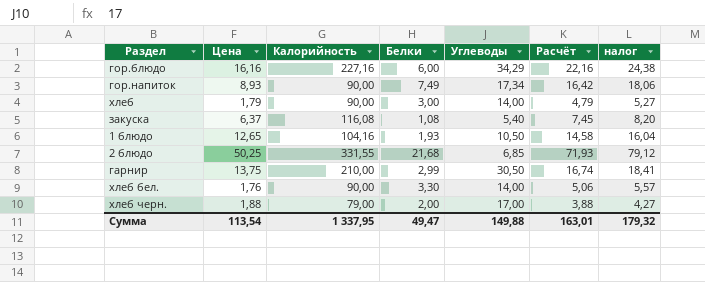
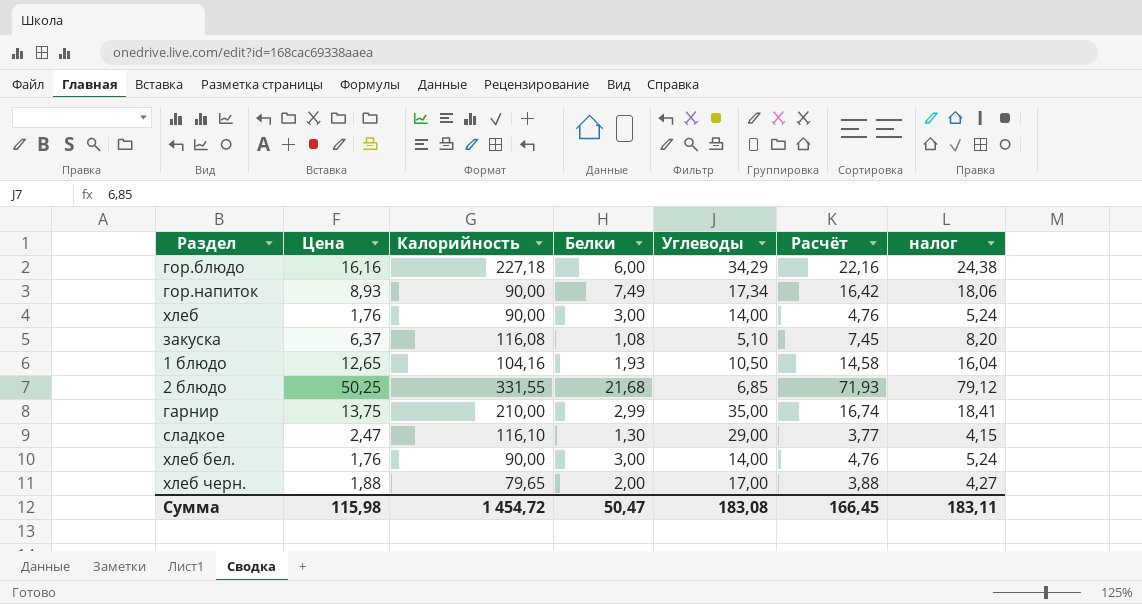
гор.блюдо | Калорийность: 227,16 -> 227,18
хлеб | Цена: 1,79 -> 1,76
хлеб | Расчёт: 4,79 -> 4,76
хлеб | налог: 5,27 -> 5,24
закуска | Углеводы: 5,40 -> 5,10
гарнир | Углеводы: 30,50 -> 35,00
row сладкое: none -> 2,47 | 116,10 | 1,30 | 29,00 | 3,77 | 4,15
хлеб бел. | Белки: 3,30 -> 3,00
хлеб бел. | Расчёт: 5,06 -> 4,76
хлеб бел. | налог: 5,57 -> 5,24
хлеб черн. | Калорийность: 79,00 -> 79,65
Сумма | Цена: 113,54 -> 115,98
Сумма | Калорийность: 1 337,95 -> 1 454,72
Сумма | Белки: 49,47 -> 50,47
Сумма | Углеводы: 149,88 -> 183,08
Сумма | Расчёт: 163,01 -> 166,45
Сумма | налог: 179,32 -> 183,11

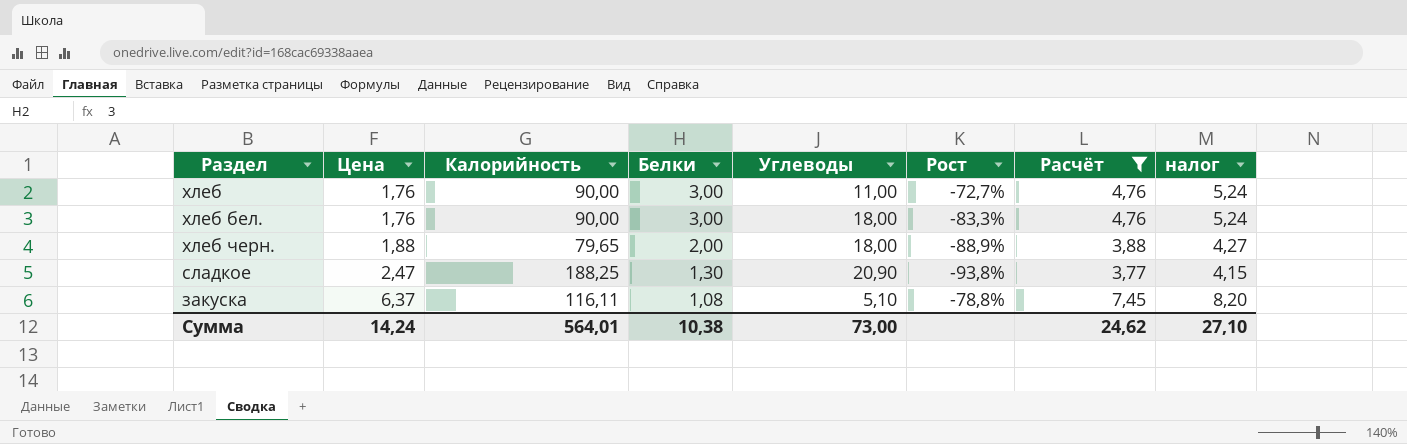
filter: none -> Расчёт <= 7,45
row order: none -> Цена ascending
column Рост | formula: none -> ([Белки] - [Углеводы]) / [Углеводы]
хлеб | Углеводы: 14,00 -> 11,00
хлеб бел. | Углеводы: 14,00 -> 18,00
хлеб черн. | Углеводы: 17,00 -> 18,00
сладкое | Калорийность: 116,10 -> 188,25
сладкое | Углеводы: 29,00 -> 20,90
закуска | Калорийность: 116,08 -> 116,11
Сумма | Цена: 115,98 -> 14,24
Сумма | Калорийность: 1 454,72 -> 564,01
Сумма | Белки: 50,47 -> 10,38
Сумма | Углеводы: 183,08 -> 73,00
Сумма | Расчёт: 166,45 -> 24,62
Сумма | налог: 183,11 -> 27,10

